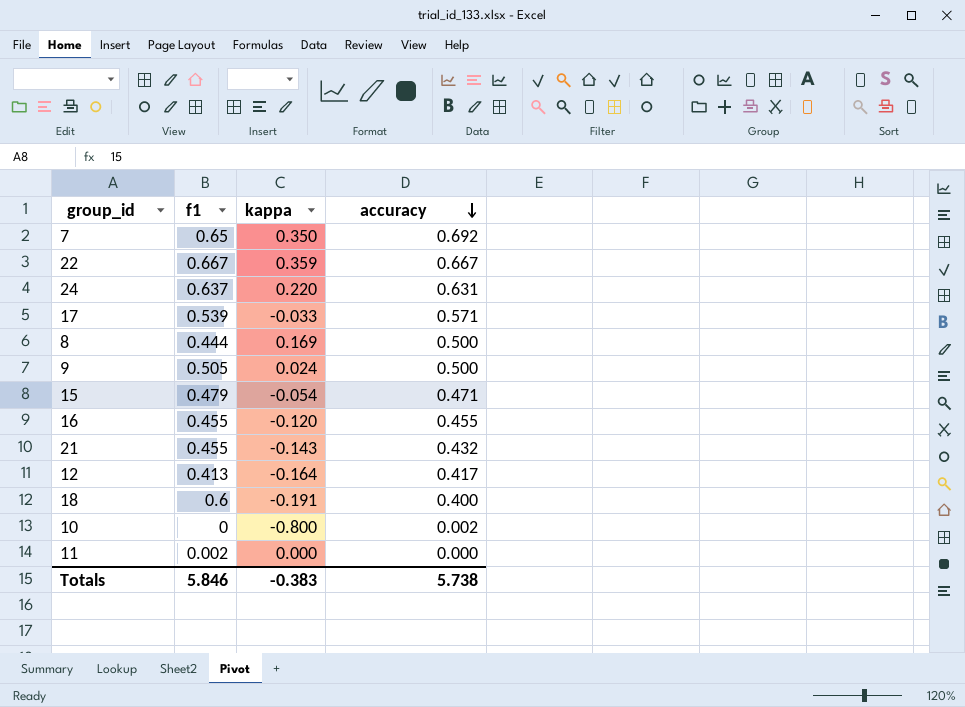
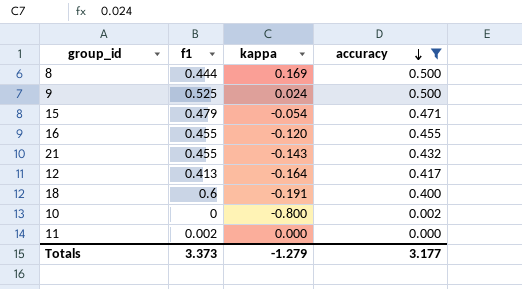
filter: none -> accuracy <= 0.500
9 | f1: 0.505 -> 0.525
Totals | f1: 5.846 -> 3.373
Totals | kappa: -0.383 -> -1.279
Totals | accuracy: 5.738 -> 3.177

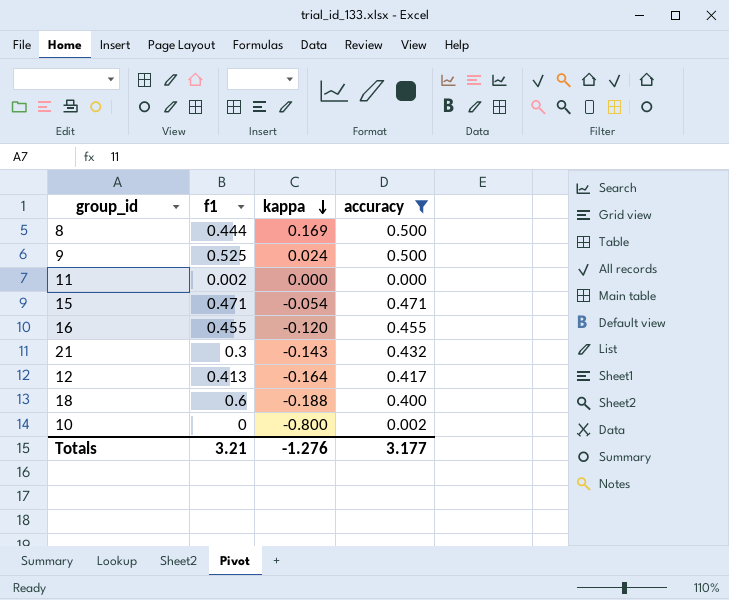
row order: accuracy descending -> kappa descending
15 | f1: 0.479 -> 0.471
21 | f1: 0.455 -> 0.3
18 | kappa: -0.191 -> -0.188
Totals | f1: 3.373 -> 3.21
Totals | kappa: -1.279 -> -1.276

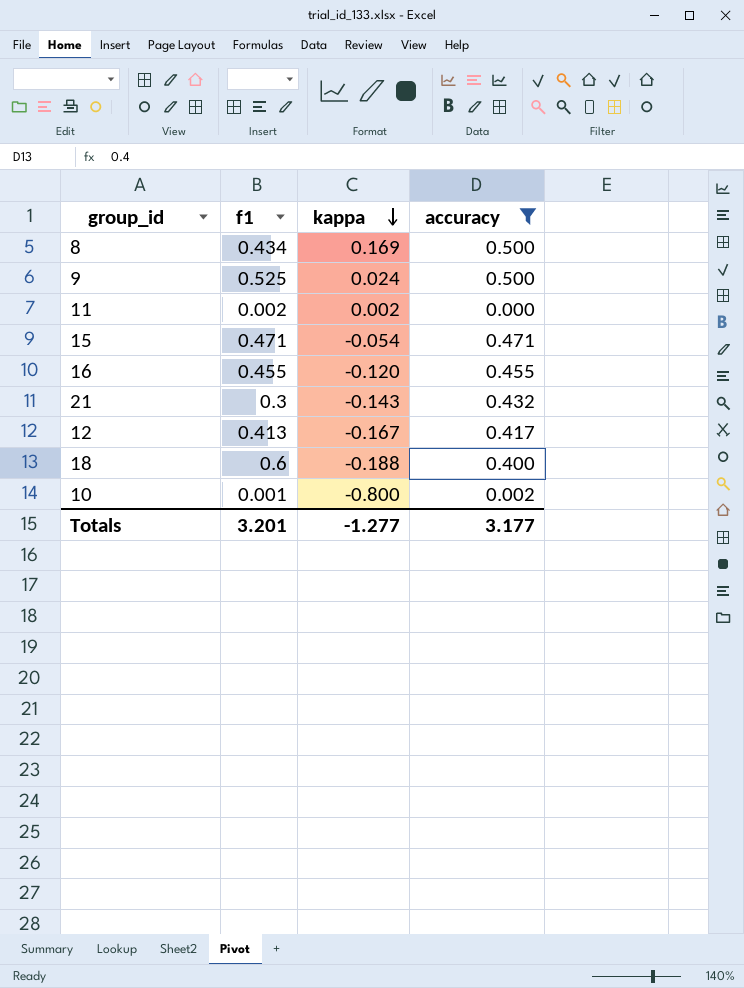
8 | f1: 0.444 -> 0.434
11 | kappa: 0.000 -> 0.002
12 | kappa: -0.164 -> -0.167
10 | f1: 0 -> 0.001
Totals | f1: 3.21 -> 3.201
Totals | kappa: -1.276 -> -1.277

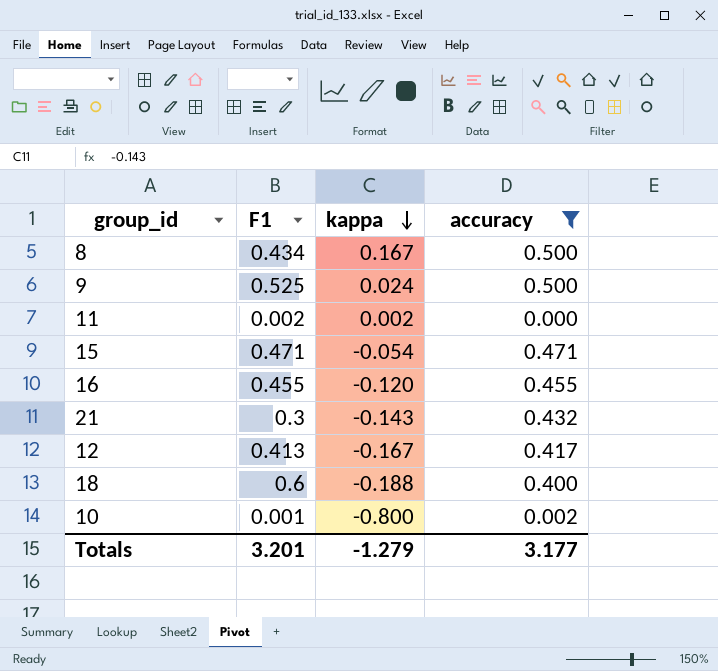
column name: f1 -> F1
8 | kappa: 0.169 -> 0.167
Totals | kappa: -1.277 -> -1.279

